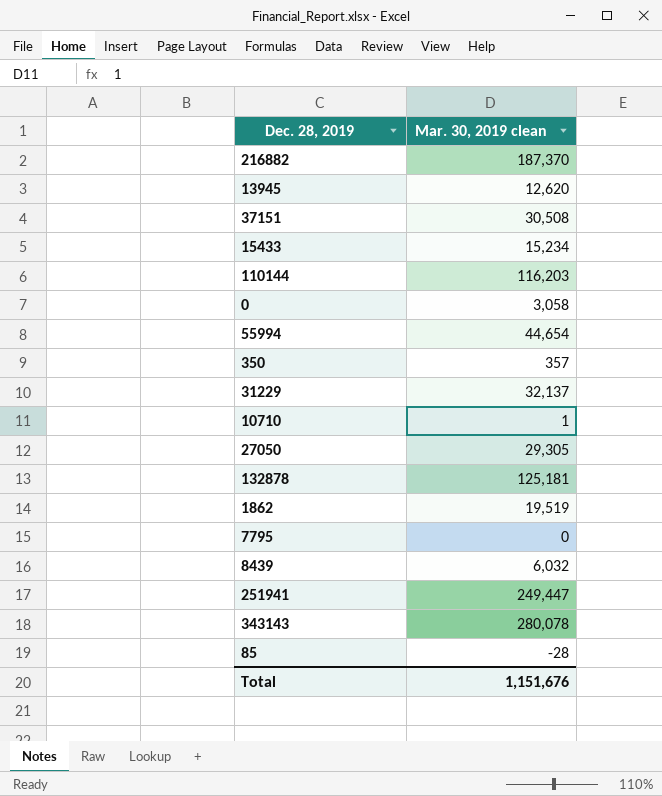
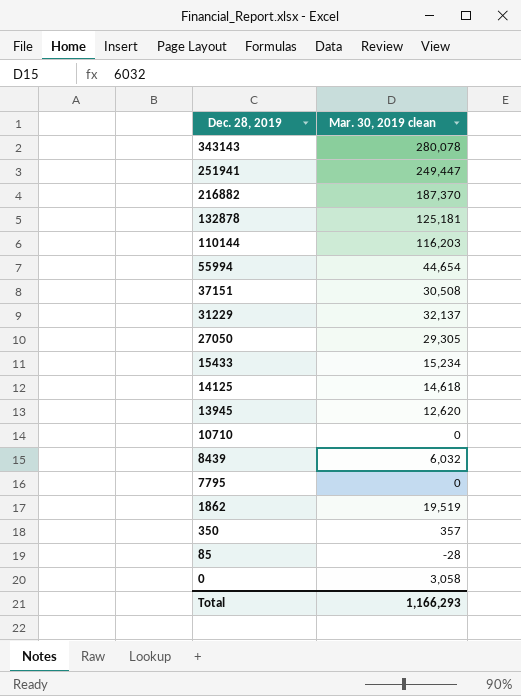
row order: none -> Dec. 28, 2019 descending
row 14125: none -> 14,618
10710 | Mar. 30, 2019 clean: 1 -> 0
Total | Mar. 30, 2019 clean: 1,151,676 -> 1,166,293

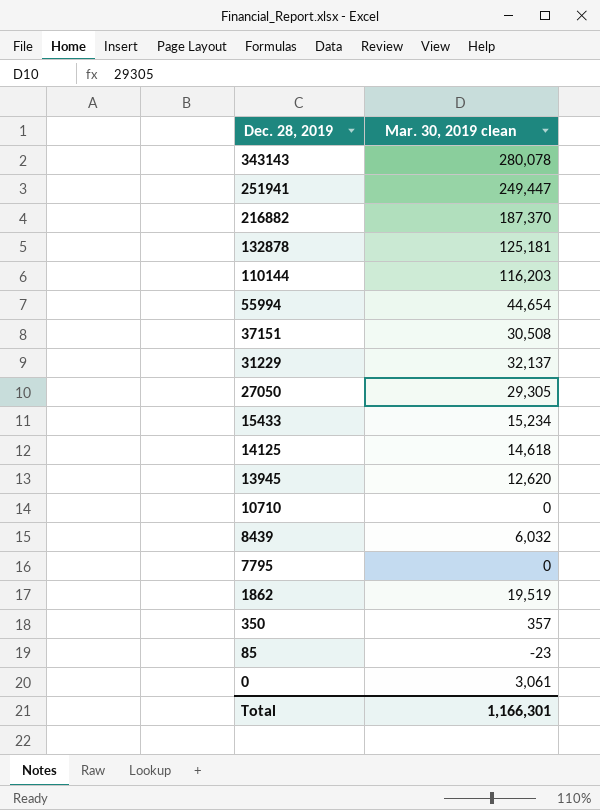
85 | Mar. 30, 2019 clean: -28 -> -23
0 | Mar. 30, 2019 clean: 3,058 -> 3,061
Total | Mar. 30, 2019 clean: 1,166,293 -> 1,166,301

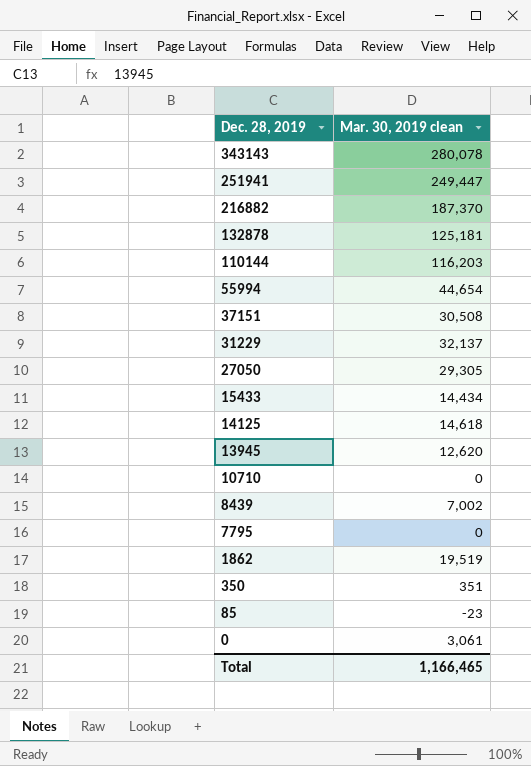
15433 | Mar. 30, 2019 clean: 15,234 -> 14,434
8439 | Mar. 30, 2019 clean: 6,032 -> 7,002
350 | Mar. 30, 2019 clean: 357 -> 351
Total | Mar. 30, 2019 clean: 1,166,301 -> 1,166,465

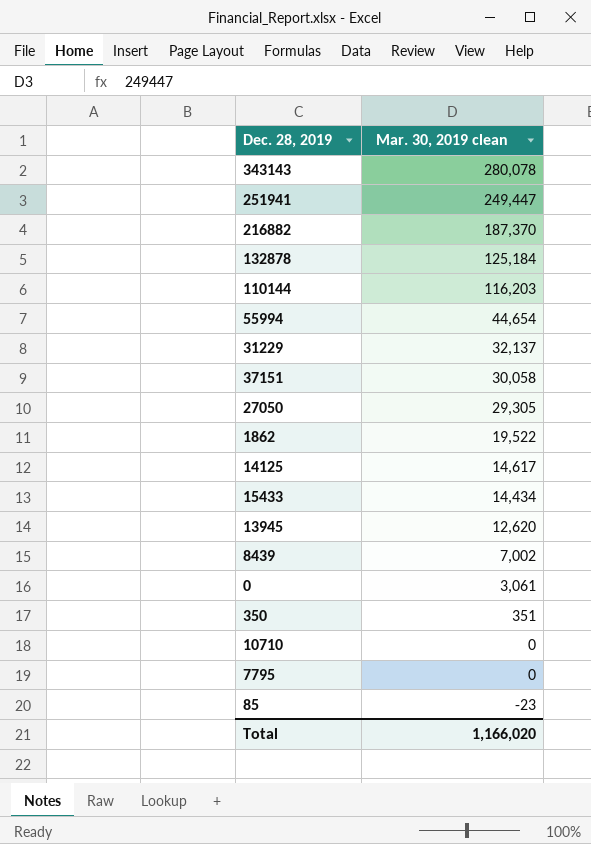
row order: Dec. 28, 2019 descending -> Mar. 30, 2019 clean descending
132878 | Mar. 30, 2019 clean: 125,181 -> 125,184
37151 | Mar. 30, 2019 clean: 30,508 -> 30,058
1862 | Mar. 30, 2019 clean: 19,519 -> 19,522
14125 | Mar. 30, 2019 clean: 14,618 -> 14,617
Total | Mar. 30, 2019 clean: 1,166,465 -> 1,166,020

